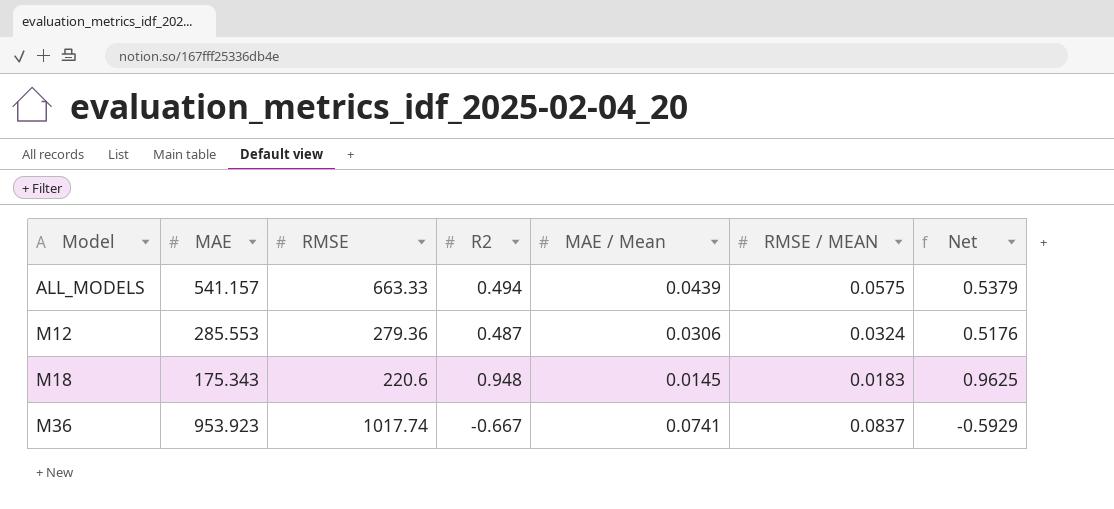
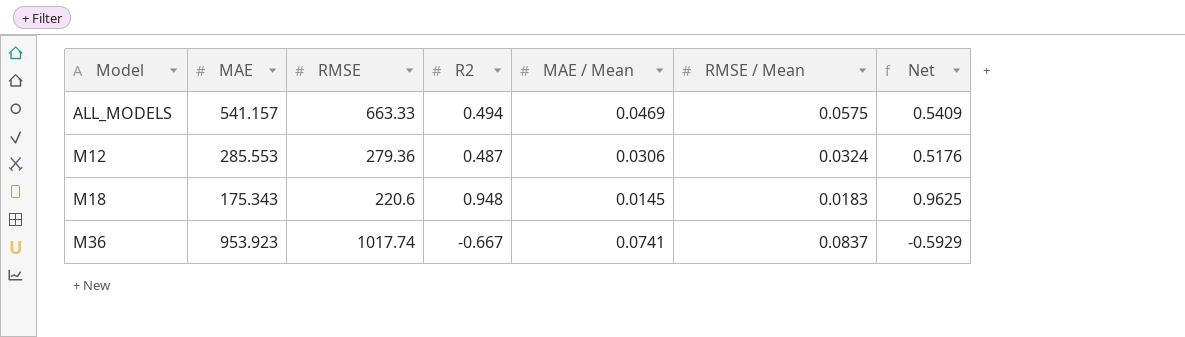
column name: RMSE / MEAN -> RMSE / Mean
ALL_MODELS | MAE / Mean: 0.0439 -> 0.0469
ALL_MODELS | Net: 0.5379 -> 0.5409

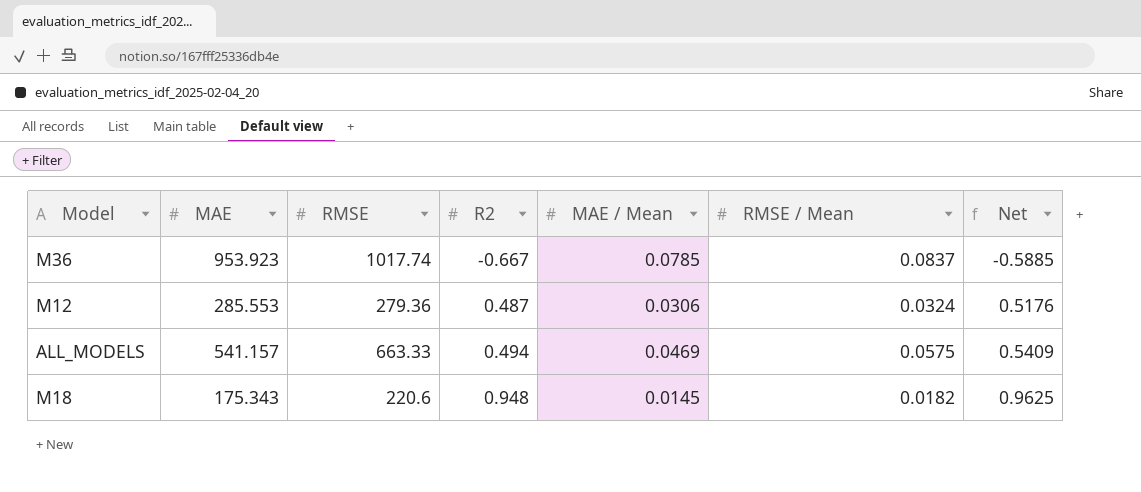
row order: Model ascending -> R2 ascending
M36 | MAE / Mean: 0.0741 -> 0.0785
M36 | Net: -0.5929 -> -0.5885
M18 | RMSE / Mean: 0.0183 -> 0.0182

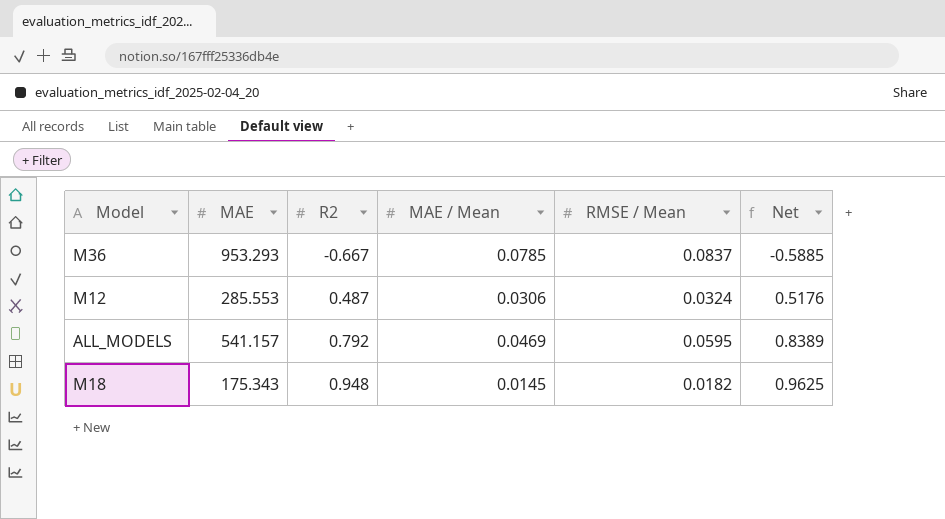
column RMSE | position: 3 -> none
M36 | MAE: 953.923 -> 953.293
ALL_MODELS | R2: 0.494 -> 0.792
ALL_MODELS | RMSE / Mean: 0.0575 -> 0.0595
ALL_MODELS | Net: 0.5409 -> 0.8389

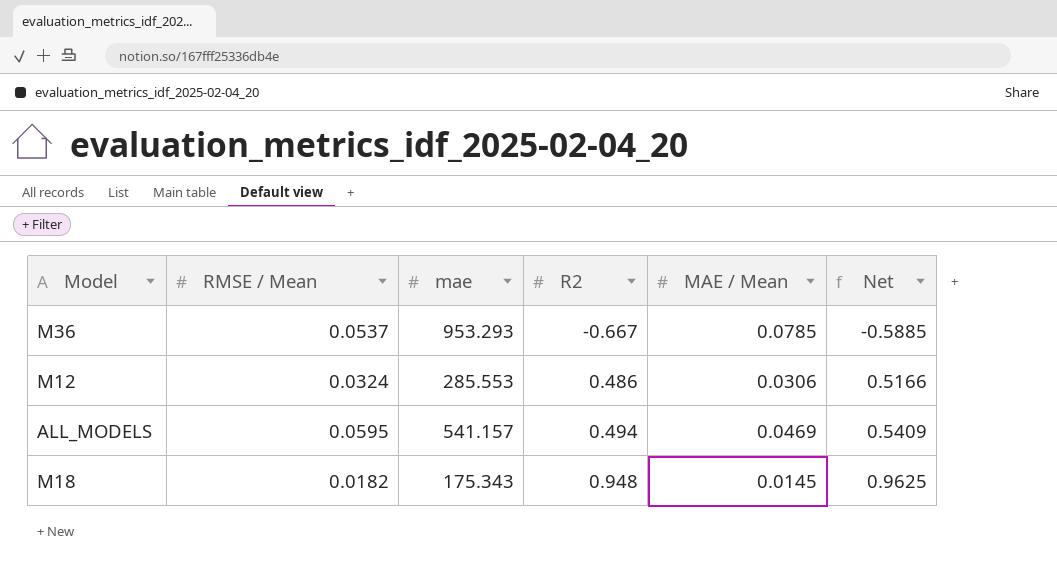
column RMSE / Mean | position: 5 -> 2
column name: MAE -> mae
M36 | RMSE / Mean: 0.0837 -> 0.0537
M12 | R2: 0.487 -> 0.486
M12 | Net: 0.5176 -> 0.5166
ALL_MODELS | R2: 0.792 -> 0.494
ALL_MODELS | Net: 0.8389 -> 0.5409

